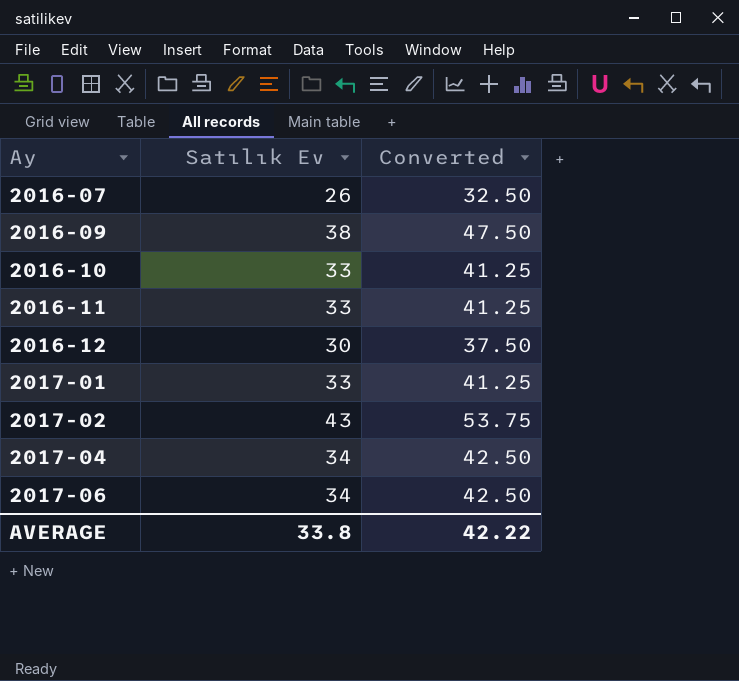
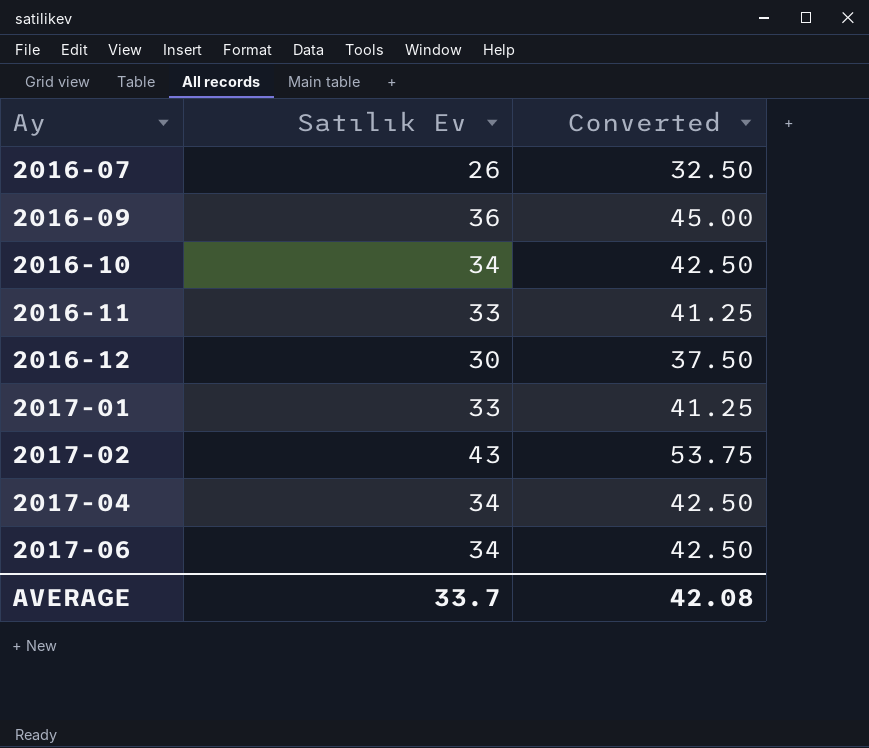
2016-09 | Satılık Ev: 38 -> 36
2016-09 | Converted: 47.50 -> 45.00
2016-10 | Satılık Ev: 33 -> 34
2016-10 | Converted: 41.25 -> 42.50
AVERAGE | Satılık Ev: 33.8 -> 33.7
AVERAGE | Converted: 42.22 -> 42.08

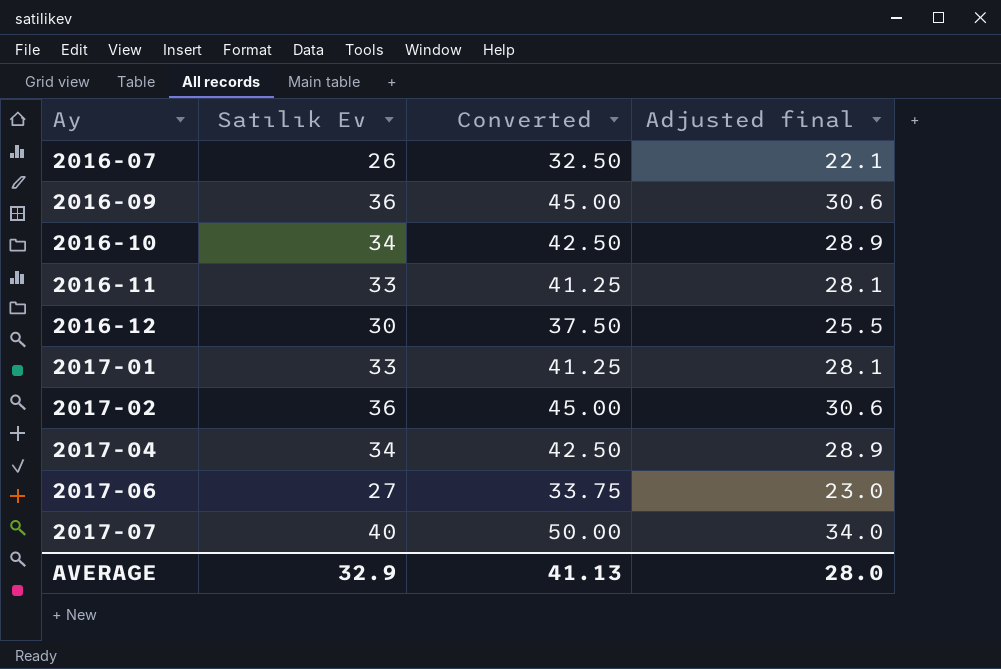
column Adjusted final | formula: none -> [Satılık Ev] * 0.85
2017-02 | Satılık Ev: 43 -> 36
2017-02 | Converted: 53.75 -> 45.00
2017-06 | Satılık Ev: 34 -> 27
2017-06 | Converted: 42.50 -> 33.75
row 2017-07: none -> 40 | 50.00 | 34.0
AVERAGE | Satılık Ev: 33.7 -> 32.9
AVERAGE | Converted: 42.08 -> 41.13

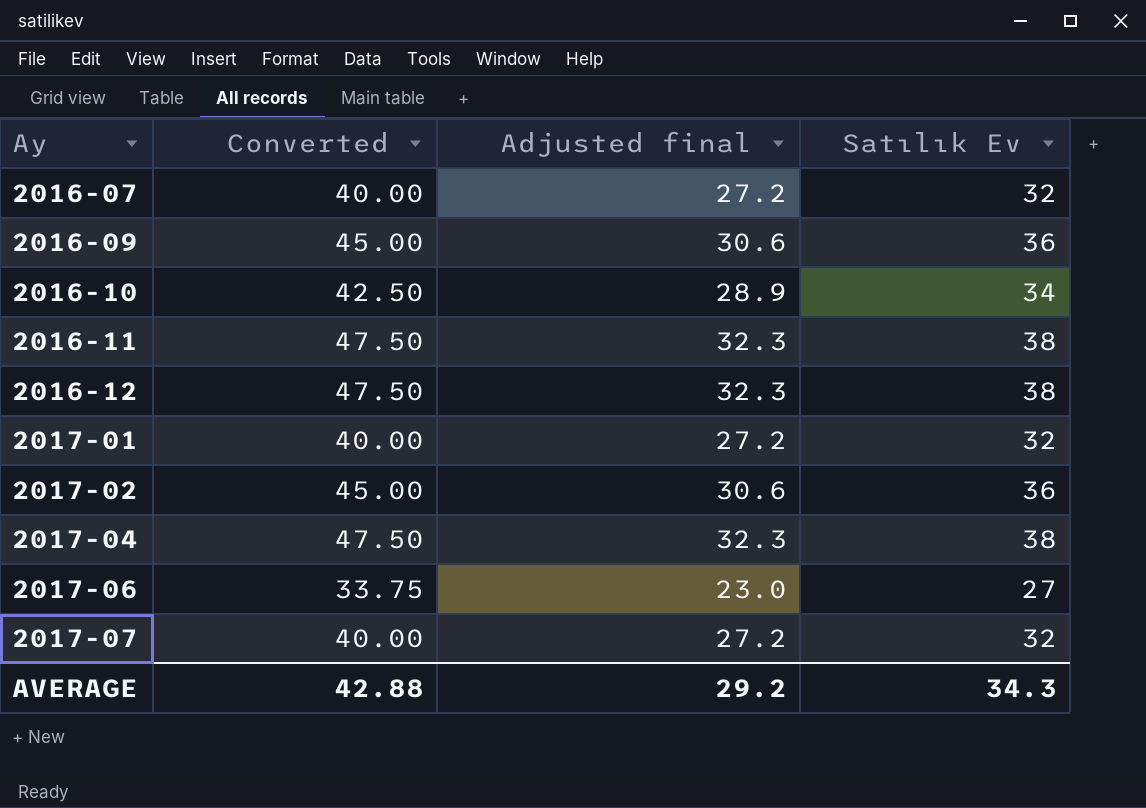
column Satılık Ev | position: 2 -> 4
2016-07 | Converted: 32.50 -> 40.00
2016-07 | Adjusted final: 22.1 -> 27.2
2016-07 | Satılık Ev: 26 -> 32
2016-11 | Converted: 41.25 -> 47.50
2016-11 | Adjusted final: 28.1 -> 32.3
2016-11 | Satılık Ev: 33 -> 38
2016-12 | Converted: 37.50 -> 47.50
2016-12 | Adjusted final: 25.5 -> 32.3
2016-12 | Satılık Ev: 30 -> 38
2017-01 | Converted: 41.25 -> 40.00
2017-01 | Adjusted final: 28.1 -> 27.2
2017-01 | Satılık Ev: 33 -> 32
2017-04 | Converted: 42.50 -> 47.50
2017-04 | Adjusted final: 28.9 -> 32.3
2017-04 | Satılık Ev: 34 -> 38
2017-07 | Converted: 50.00 -> 40.00
2017-07 | Adjusted final: 34.0 -> 27.2
2017-07 | Satılık Ev: 40 -> 32
AVERAGE | Converted: 41.13 -> 42.88
AVERAGE | Adjusted final: 28.0 -> 29.2
AVERAGE | Satılık Ev: 32.9 -> 34.3

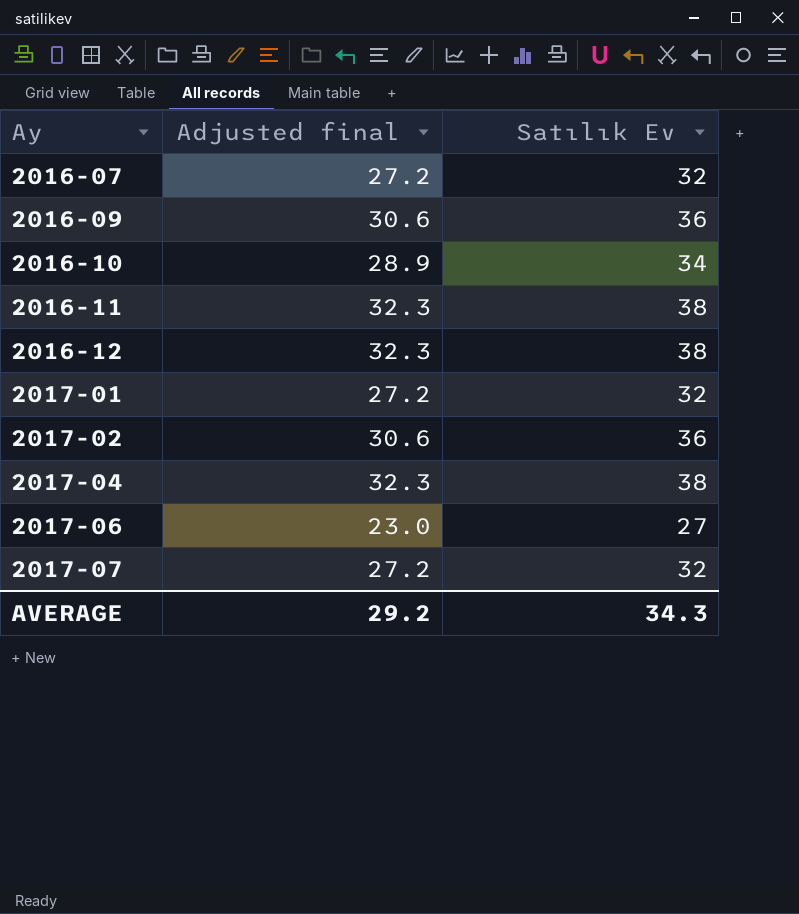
column Converted | formula: [Satılık Ev] * 1.25 -> none

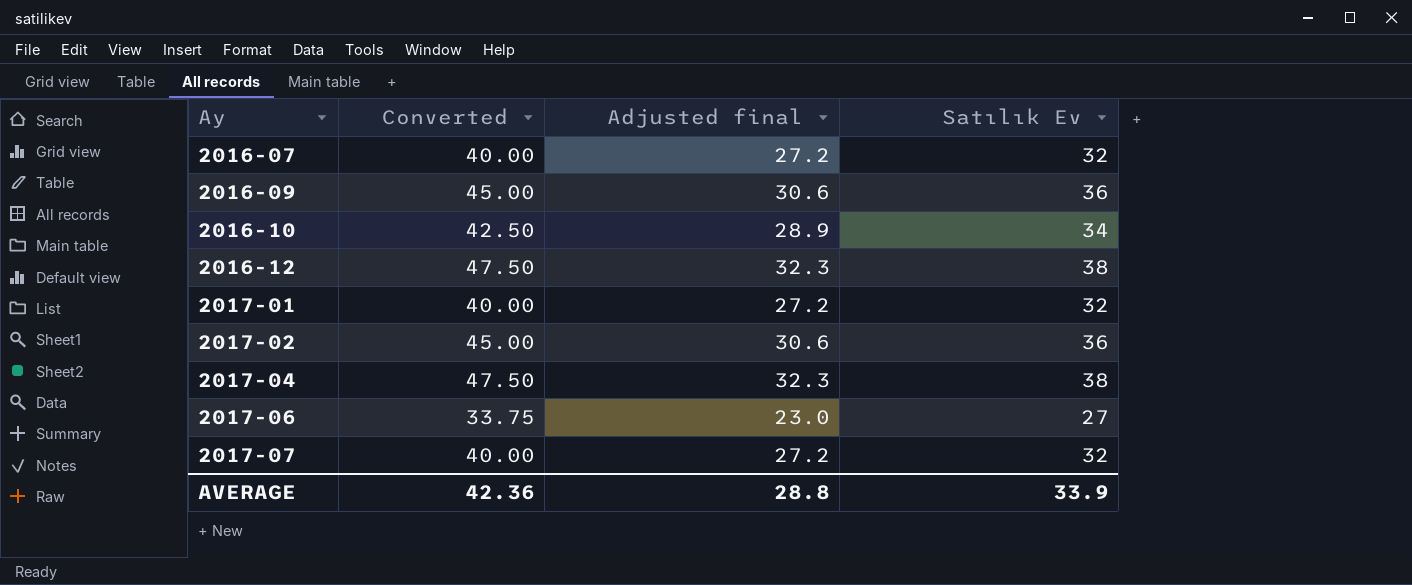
column Converted | formula: none -> [Satılık Ev] * 1.25
row 2016-11: 32.3 | 38 -> none
AVERAGE | Adjusted final: 29.2 -> 28.8
AVERAGE | Satılık Ev: 34.3 -> 33.9

